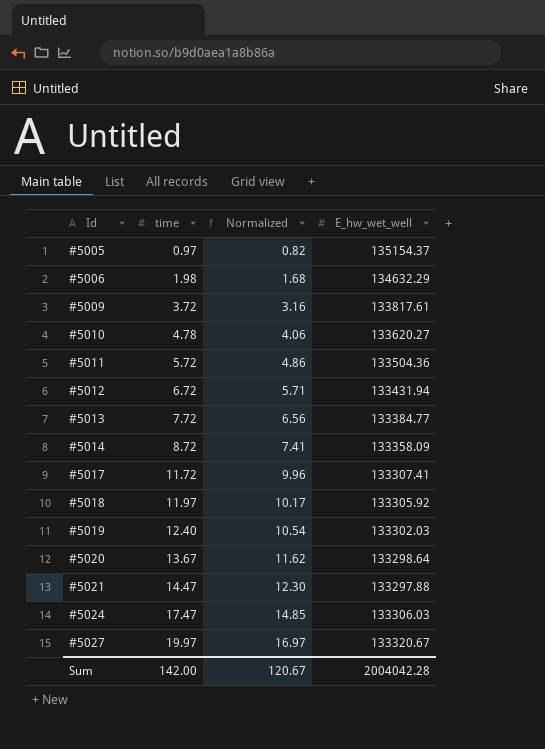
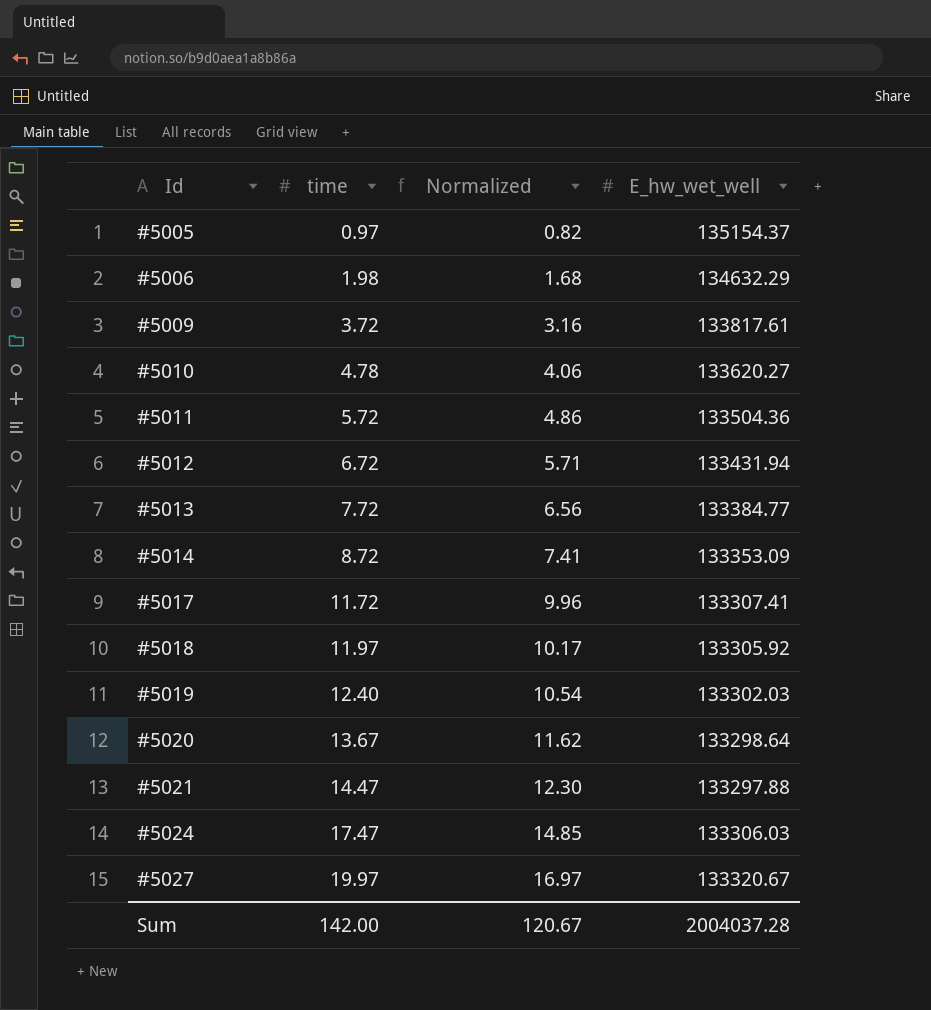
#5014 | E_hw_wet_well: 133358.09 -> 133353.09
Sum | E_hw_wet_well: 2004042.28 -> 2004037.28

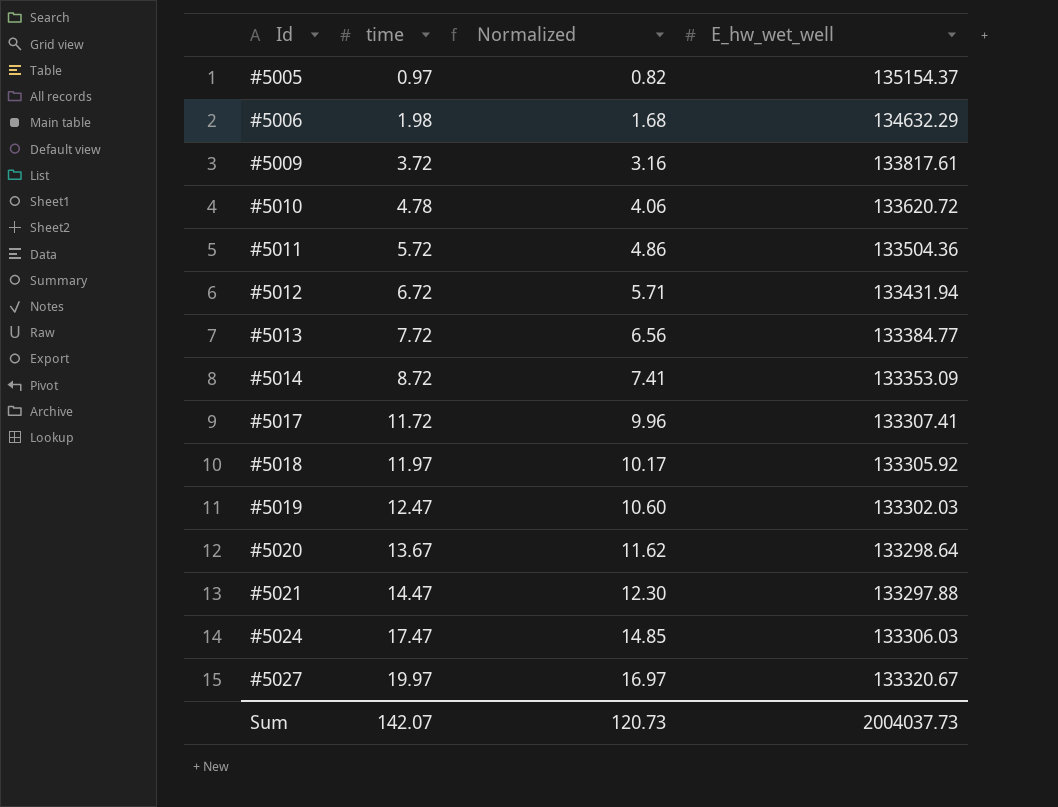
#5010 | E_hw_wet_well: 133620.27 -> 133620.72
#5019 | time: 12.40 -> 12.47
#5019 | Normalized: 10.54 -> 10.60
Sum | time: 142.00 -> 142.07
Sum | Normalized: 120.67 -> 120.73
Sum | E_hw_wet_well: 2004037.28 -> 2004037.73

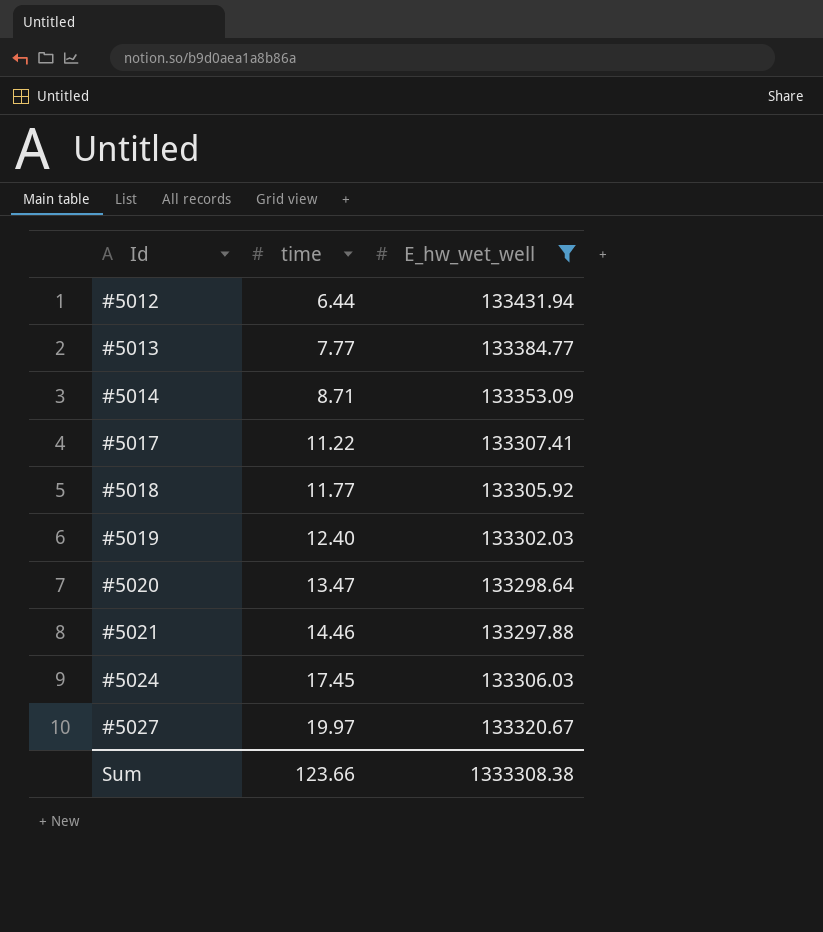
filter: none -> E_hw_wet_well <= 133431.94
column Normalized | formula: [time] * 0.85 -> none
#5012 | time: 6.72 -> 6.44
#5013 | time: 7.72 -> 7.77
#5014 | time: 8.72 -> 8.71
#5017 | time: 11.72 -> 11.22
#5018 | time: 11.97 -> 11.77
#5019 | time: 12.47 -> 12.40
#5020 | time: 13.67 -> 13.47
#5021 | time: 14.47 -> 14.46
#5024 | time: 17.47 -> 17.45
Sum | time: 142.07 -> 123.66
Sum | E_hw_wet_well: 2004037.73 -> 1333308.38

